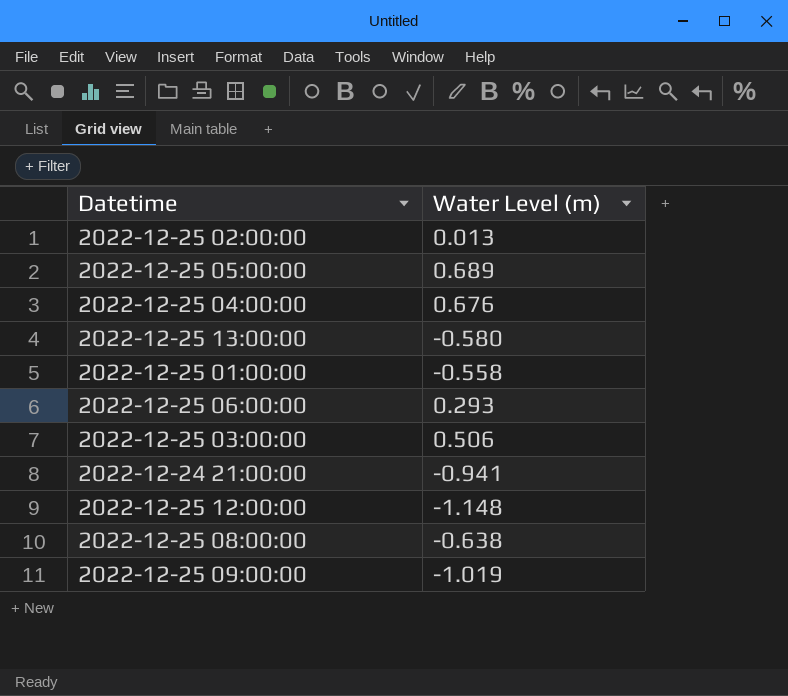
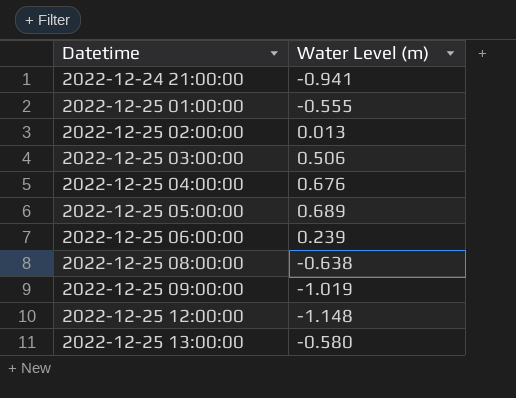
row order: none -> Datetime ascending
2022-12-25 01:00:00 | Water Level (m): -0.558 -> -0.555
2022-12-25 06:00:00 | Water Level (m): 0.293 -> 0.239

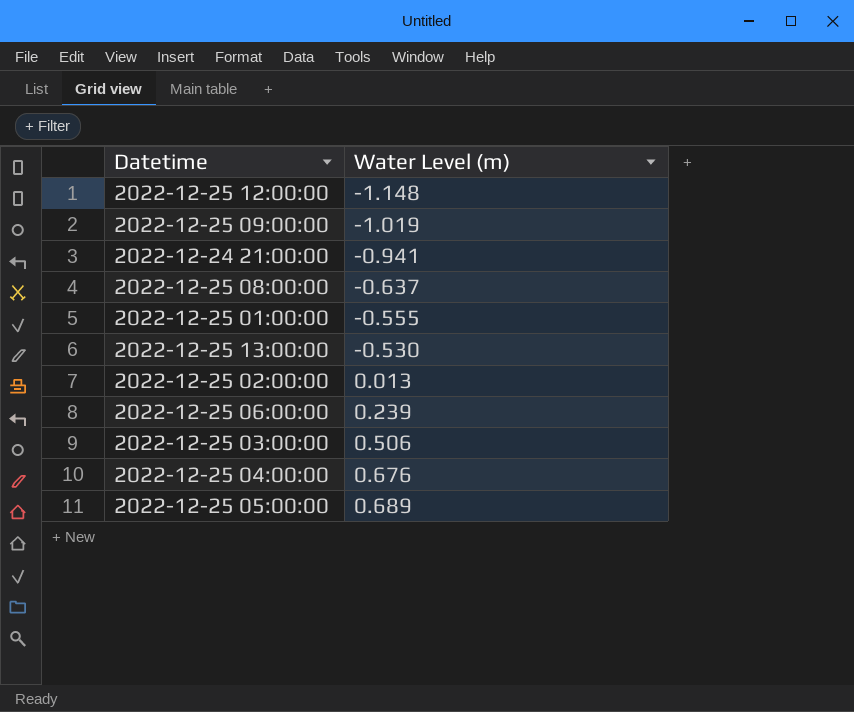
row order: Datetime ascending -> Water Level (m) ascending
2022-12-25 08:00:00 | Water Level (m): -0.638 -> -0.637
2022-12-25 13:00:00 | Water Level (m): -0.580 -> -0.530

